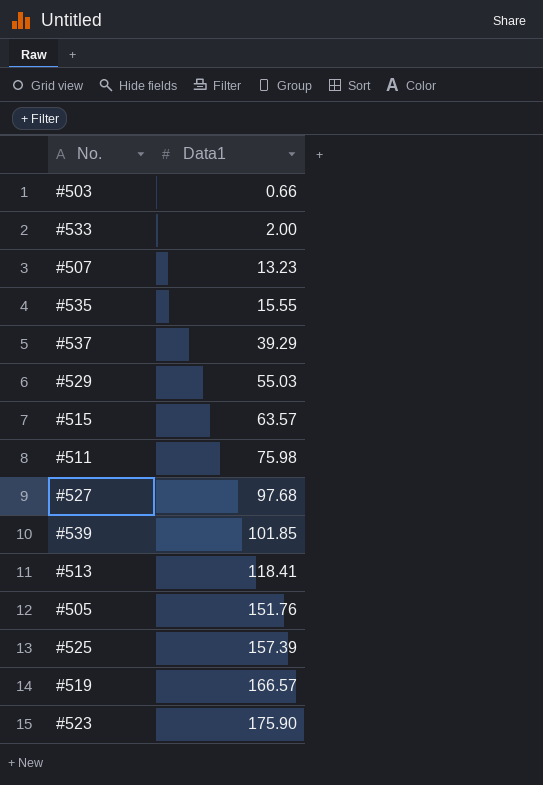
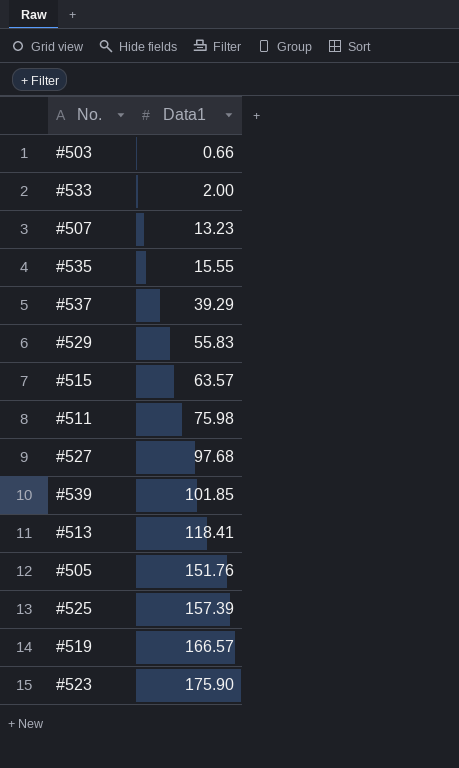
#529 | Data1: 55.03 -> 55.83

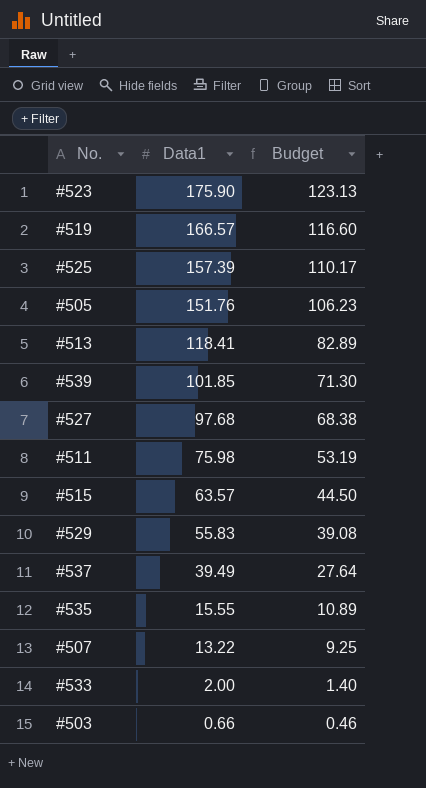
row order: Data1 ascending -> Data1 descending
column Budget | formula: none -> [Data1] * 0.7
#537 | Data1: 39.29 -> 39.49
#507 | Data1: 13.23 -> 13.22

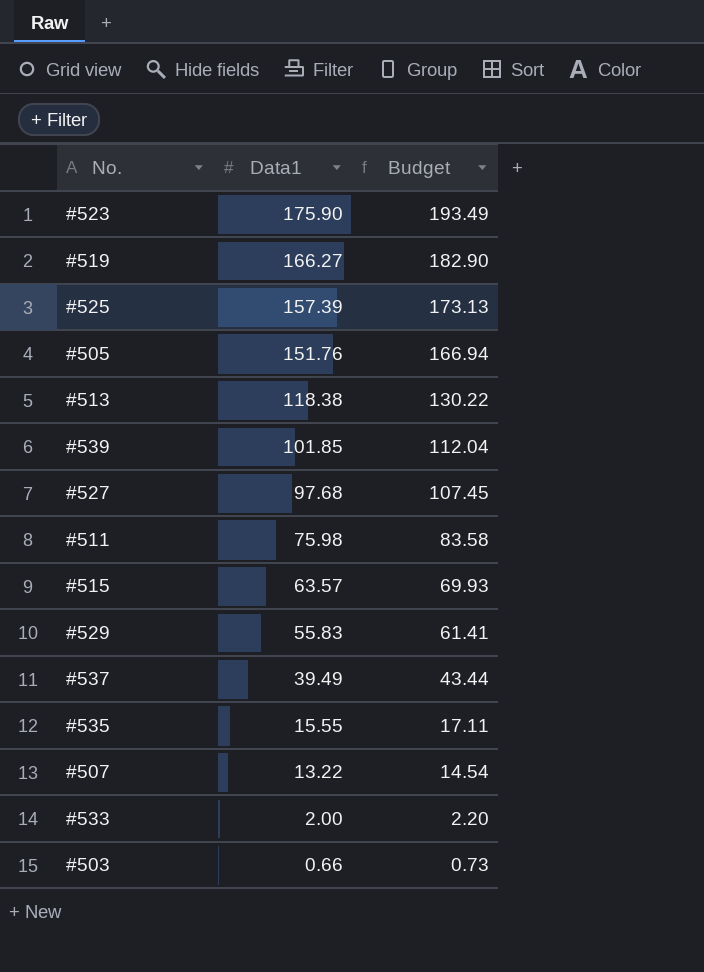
column Budget | formula: [Data1] * 0.7 -> [Data1] * 1.1
#519 | Data1: 166.57 -> 166.27
#513 | Data1: 118.41 -> 118.38

